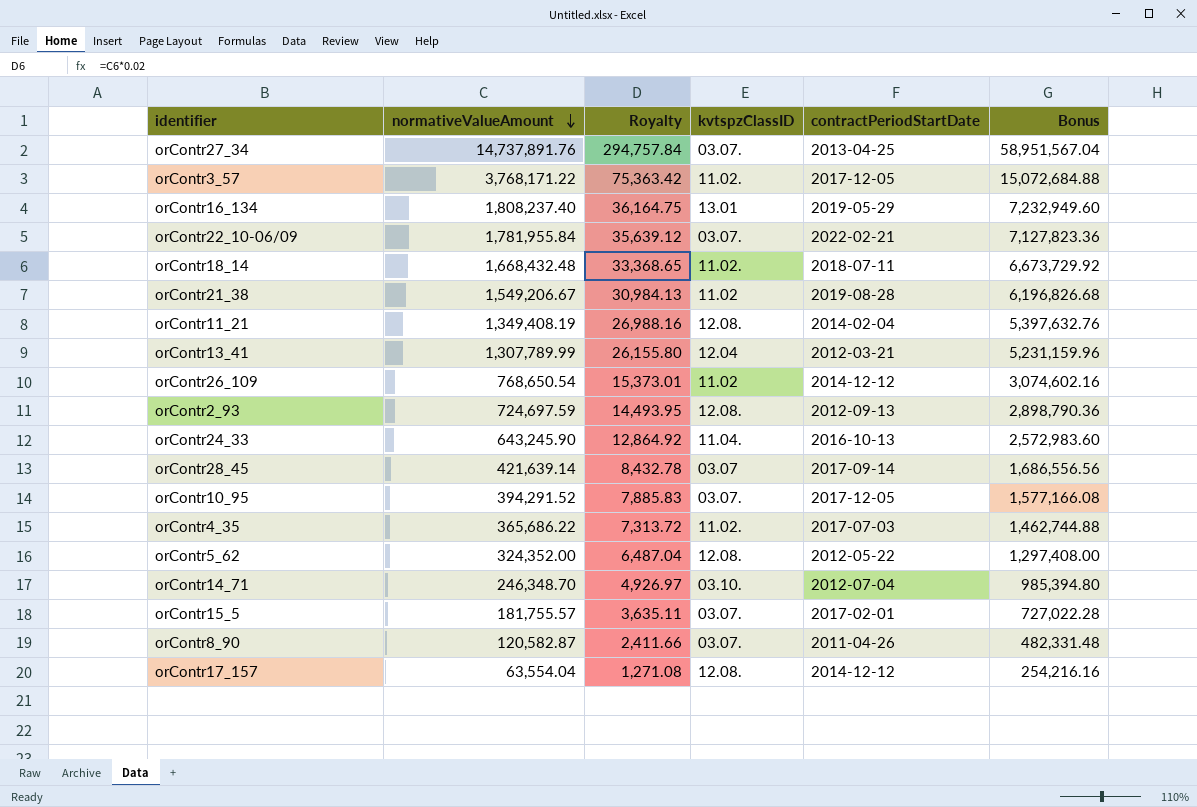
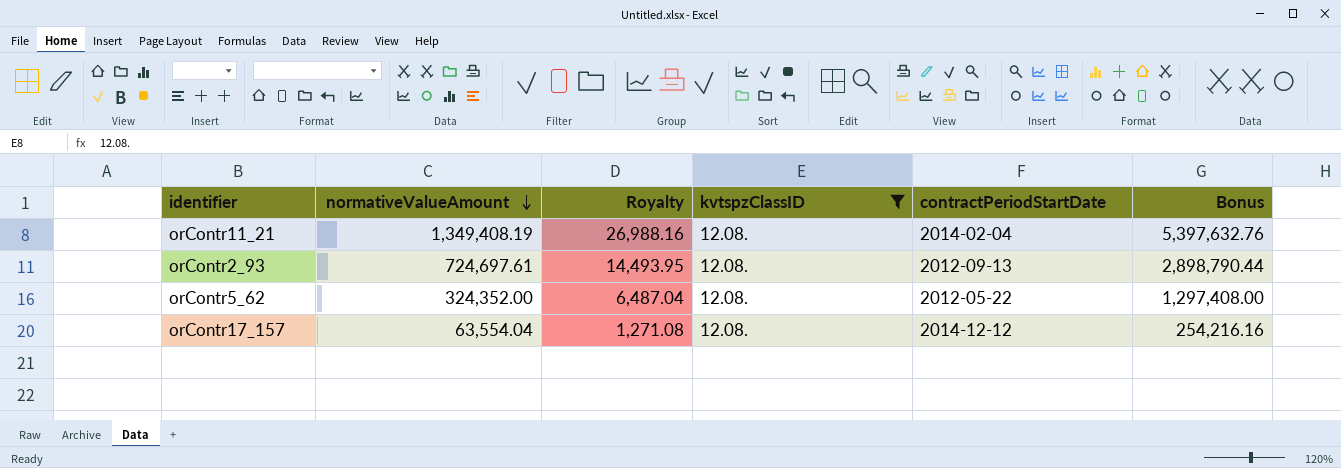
filter: none -> kvtspzClassID = 12.08.
orContr2_93 | normativeValueAmount: 724,697.59 -> 724,697.61
orContr2_93 | Bonus: 2,898,790.36 -> 2,898,790.44

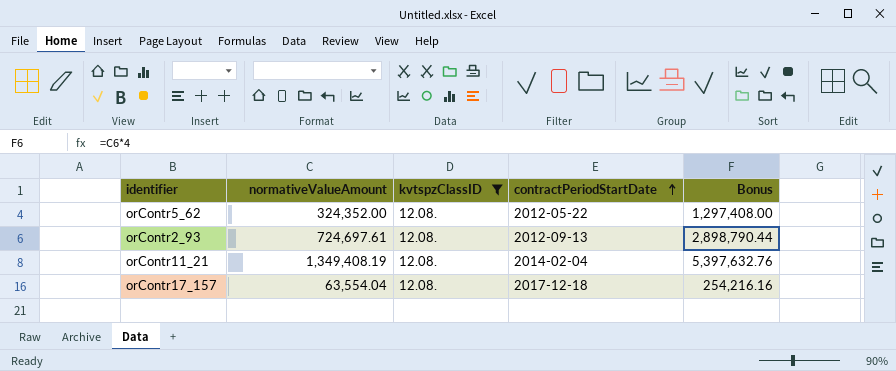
row order: normativeValueAmount descending -> contractPeriodStartDate ascending
column Royalty | formula: [normativeValueAmount] * 0.02 -> none
orContr17_157 | contractPeriodStartDate: 2014-12-12 -> 2017-12-18

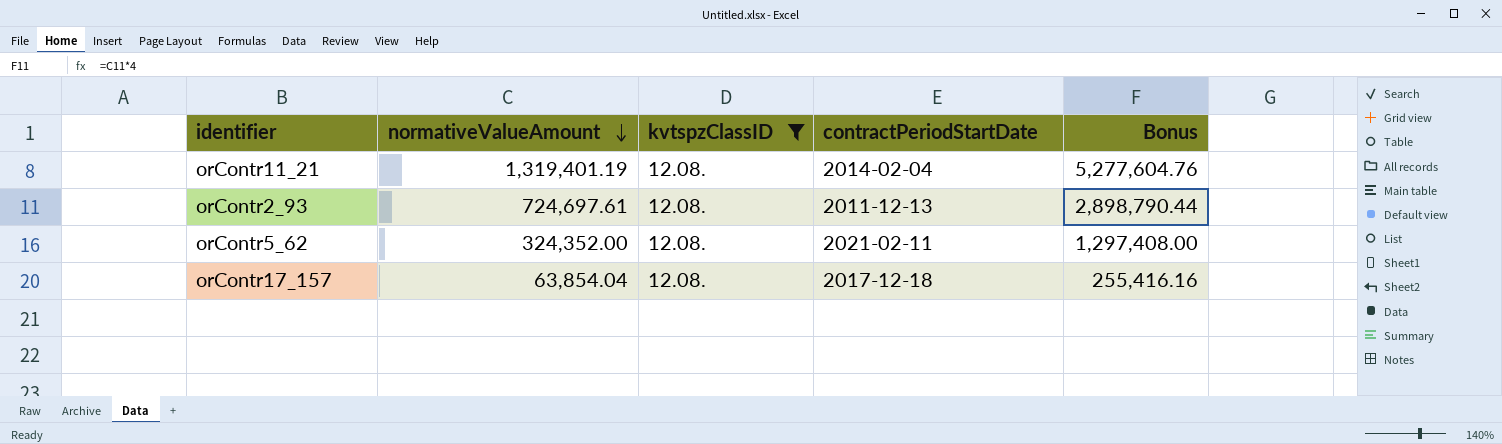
row order: contractPeriodStartDate ascending -> normativeValueAmount descending
orContr11_21 | normativeValueAmount: 1,349,408.19 -> 1,319,401.19
orContr11_21 | Bonus: 5,397,632.76 -> 5,277,604.76
orContr2_93 | contractPeriodStartDate: 2012-09-13 -> 2011-12-13
orContr5_62 | contractPeriodStartDate: 2012-05-22 -> 2021-02-11
orContr17_157 | normativeValueAmount: 63,554.04 -> 63,854.04
orContr17_157 | Bonus: 254,216.16 -> 255,416.16

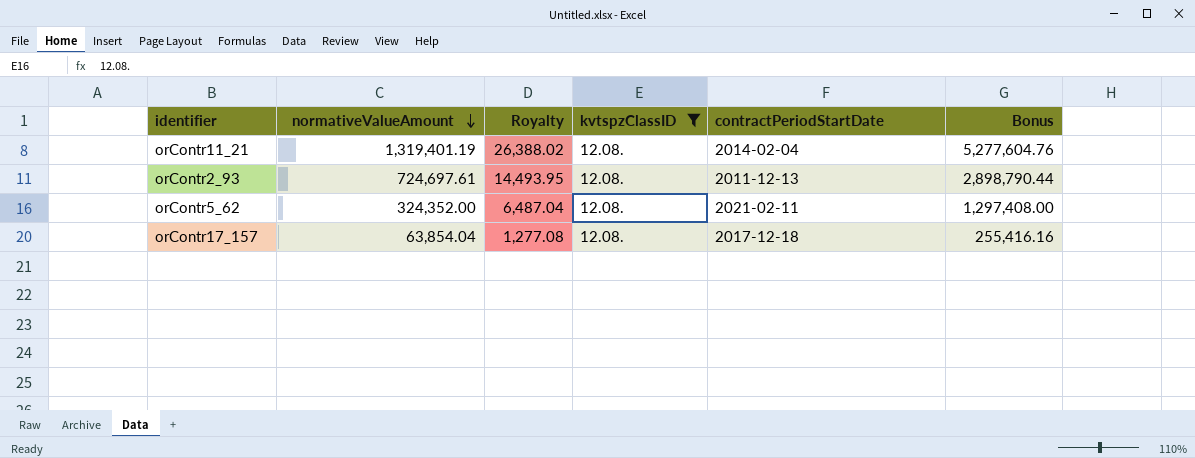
column Royalty | formula: none -> [normativeValueAmount] * 0.02

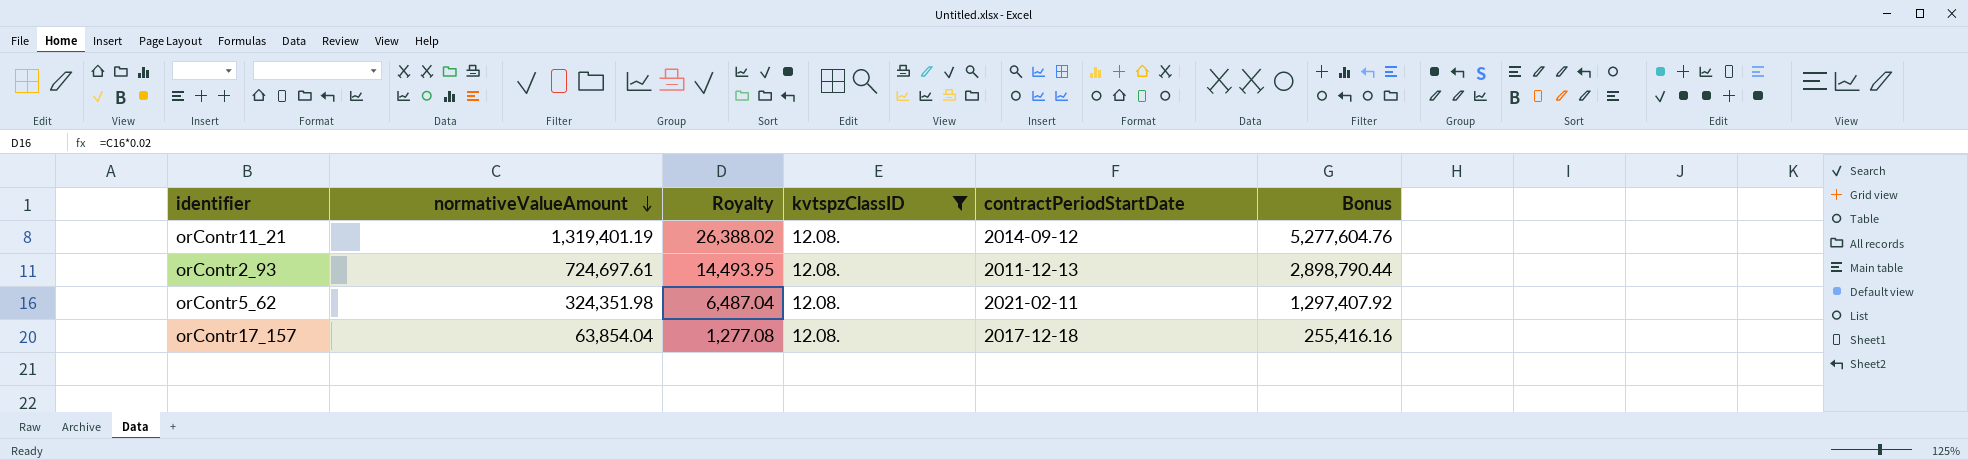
orContr11_21 | contractPeriodStartDate: 2014-02-04 -> 2014-09-12
orContr5_62 | normativeValueAmount: 324,352.00 -> 324,351.98
orContr5_62 | Bonus: 1,297,408.00 -> 1,297,407.92

